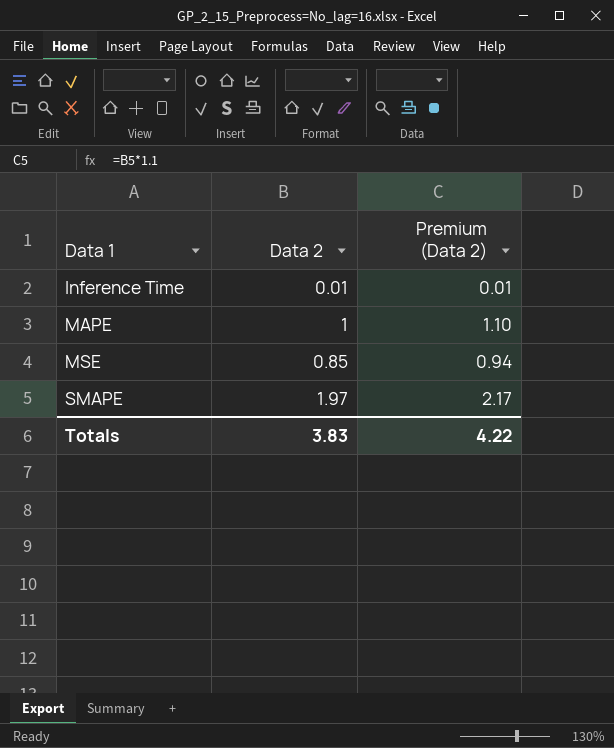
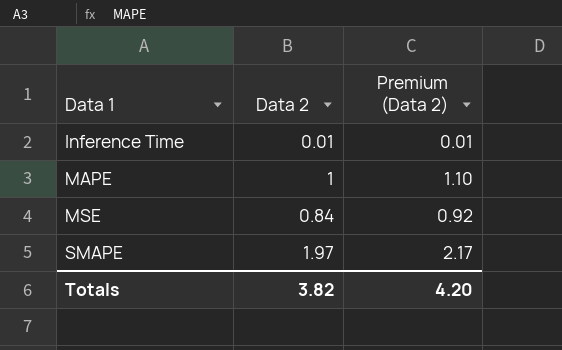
MSE | Data 2: 0.85 -> 0.84
MSE | Premium (Data 2): 0.94 -> 0.92
Totals | Data 2: 3.83 -> 3.82
Totals | Premium (Data 2): 4.22 -> 4.20

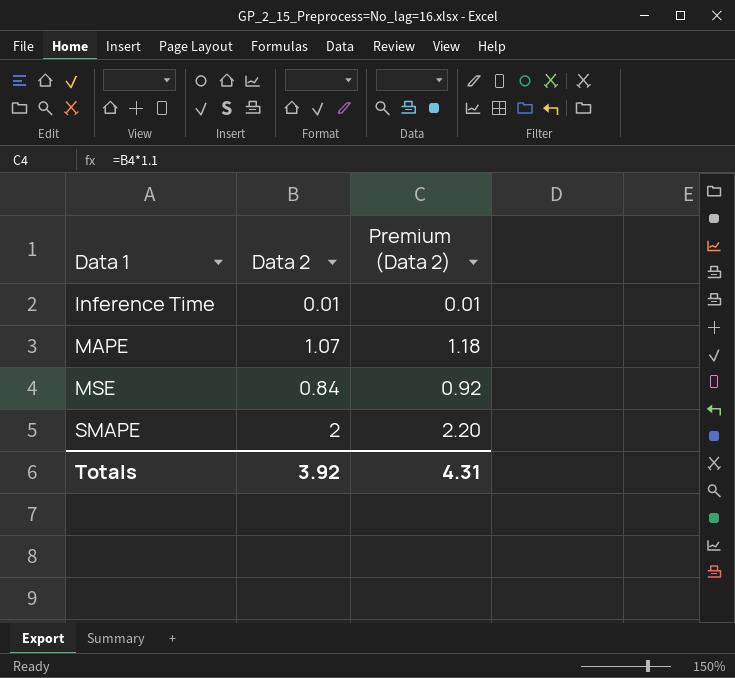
MAPE | Data 2: 1 -> 1.07
MAPE | Premium (Data 2): 1.10 -> 1.18
SMAPE | Data 2: 1.97 -> 2
SMAPE | Premium (Data 2): 2.17 -> 2.20
Totals | Data 2: 3.82 -> 3.92
Totals | Premium (Data 2): 4.20 -> 4.31

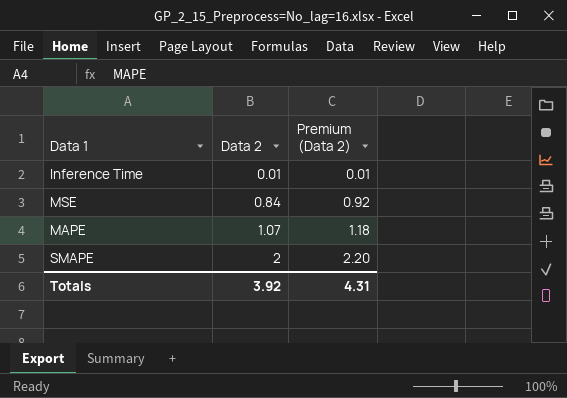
row order: Data 1 ascending -> Data 2 ascending

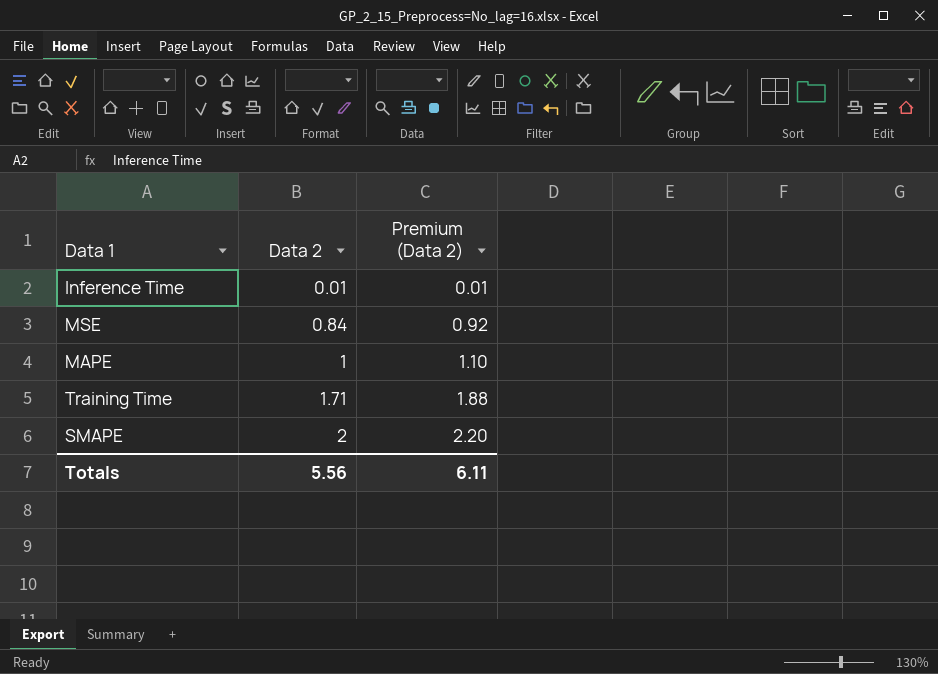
MAPE | Data 2: 1.07 -> 1
MAPE | Premium (Data 2): 1.18 -> 1.10
row Training Time: none -> 1.71 | 1.88
Totals | Data 2: 3.92 -> 5.56
Totals | Premium (Data 2): 4.31 -> 6.11

